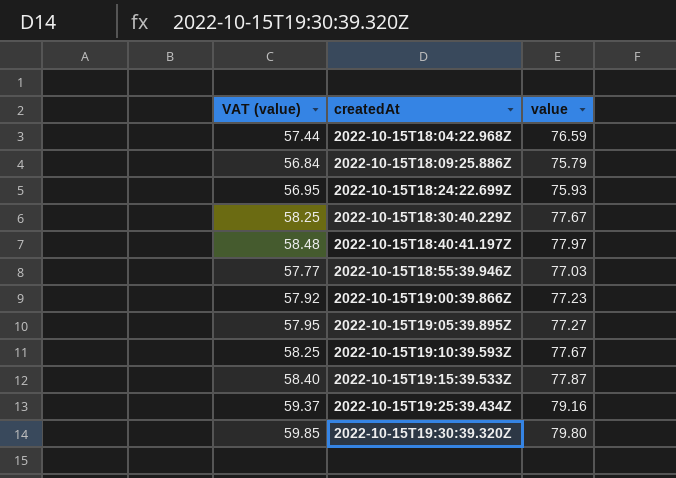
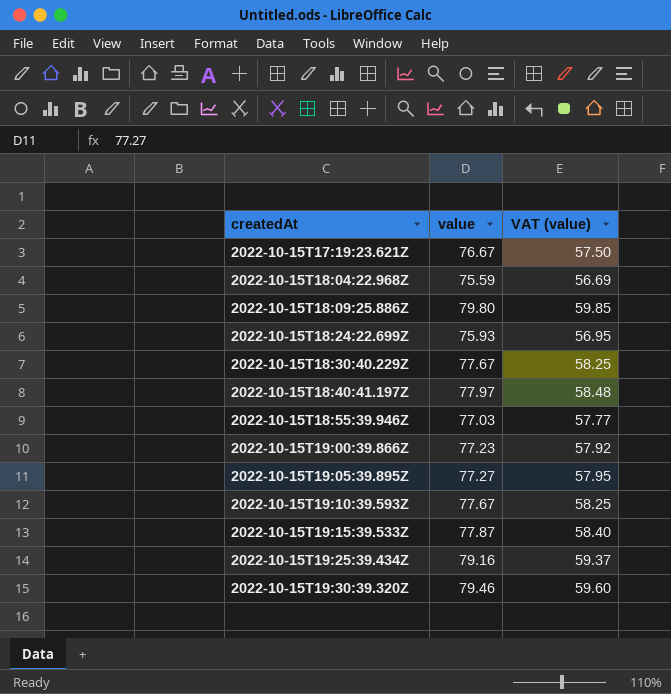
column VAT (value) | position: 1 -> 3
row 2022-10-15T17:19:23.621Z: none -> 76.67 | 57.50
2022-10-15T18:04:22.968Z | value: 76.59 -> 75.59
2022-10-15T18:04:22.968Z | VAT (value): 57.44 -> 56.69
2022-10-15T18:09:25.886Z | value: 75.79 -> 79.80
2022-10-15T18:09:25.886Z | VAT (value): 56.84 -> 59.85
2022-10-15T19:30:39.320Z | value: 79.80 -> 79.46
2022-10-15T19:30:39.320Z | VAT (value): 59.85 -> 59.60

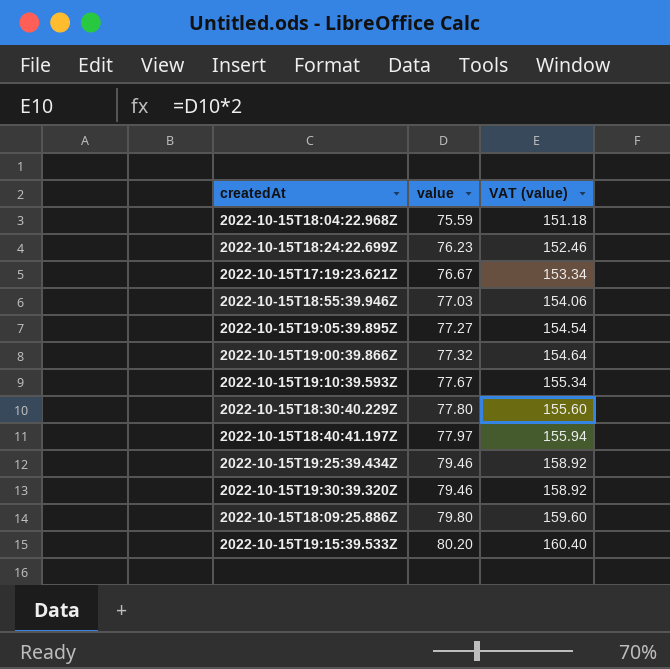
row order: createdAt ascending -> value ascending
column VAT (value) | formula: [value] * 0.75 -> [value] * 2
2022-10-15T18:24:22.699Z | value: 75.93 -> 76.23
2022-10-15T19:00:39.866Z | value: 77.23 -> 77.32
2022-10-15T18:30:40.229Z | value: 77.67 -> 77.80
2022-10-15T19:25:39.434Z | value: 79.16 -> 79.46
2022-10-15T19:15:39.533Z | value: 77.87 -> 80.20

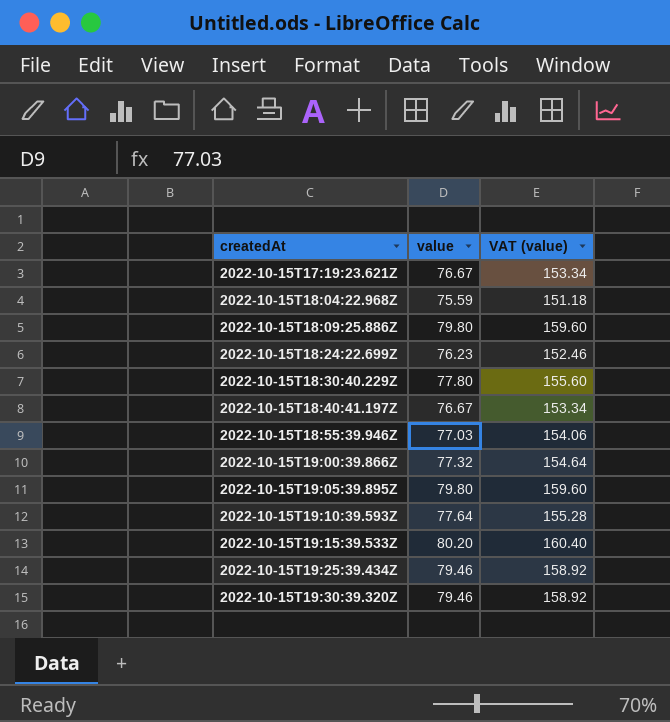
row order: value ascending -> createdAt ascending
2022-10-15T18:40:41.197Z | value: 77.97 -> 76.67
2022-10-15T18:40:41.197Z | VAT (value): 155.94 -> 153.34
2022-10-15T19:05:39.895Z | value: 77.27 -> 79.80
2022-10-15T19:05:39.895Z | VAT (value): 154.54 -> 159.60
2022-10-15T19:10:39.593Z | value: 77.67 -> 77.64
2022-10-15T19:10:39.593Z | VAT (value): 155.34 -> 155.28

